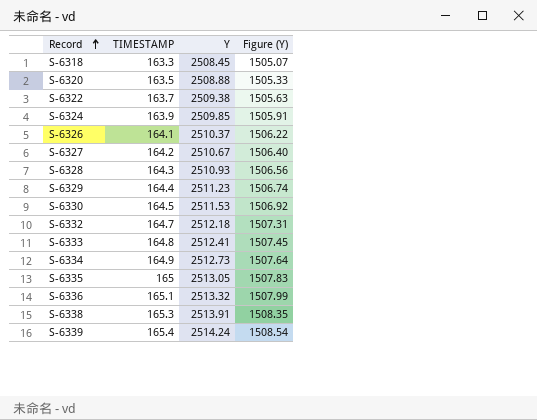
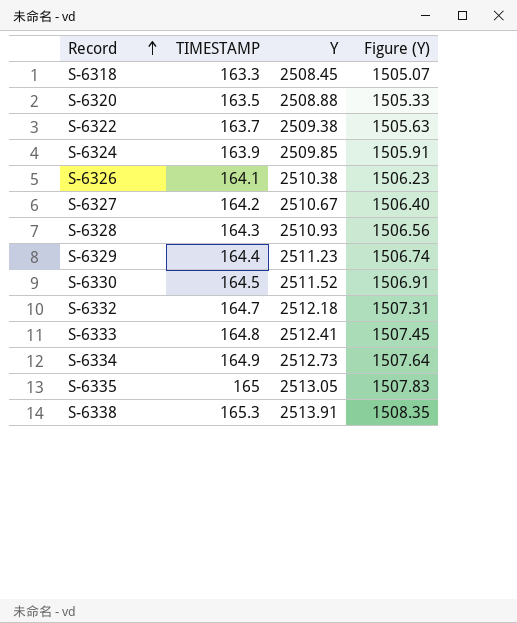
row S-6336: 165.1 | 2513.32 | 1507.99 -> none
row S-6339: 165.4 | 2514.24 | 1508.54 -> none
S-6326 | Y: 2510.37 -> 2510.38
S-6326 | Figure (Y): 1506.22 -> 1506.23
S-6330 | Y: 2511.53 -> 2511.52
S-6330 | Figure (Y): 1506.92 -> 1506.91

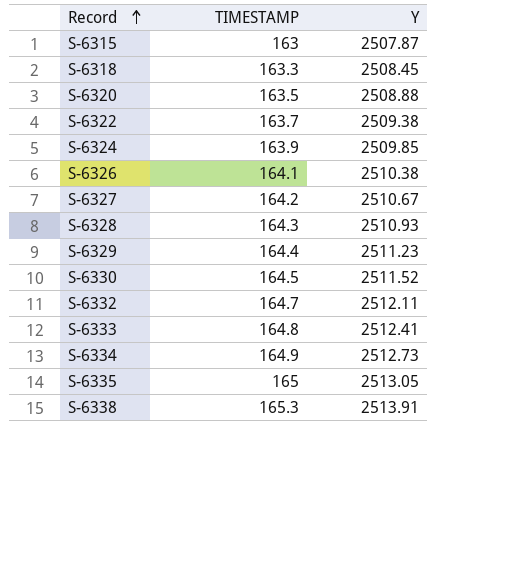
column Figure (Y) | formula: [Y] * 0.6 -> none
row S-6315: none -> 163 | 2507.87
S-6332 | Y: 2512.18 -> 2512.11

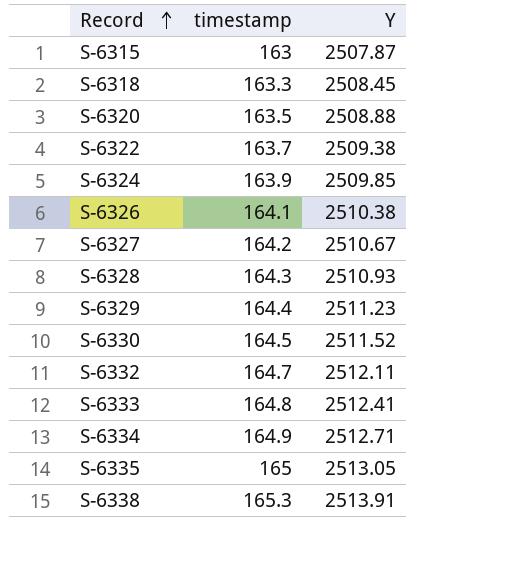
column name: TIMESTAMP -> timestamp
S-6334 | Y: 2512.73 -> 2512.71

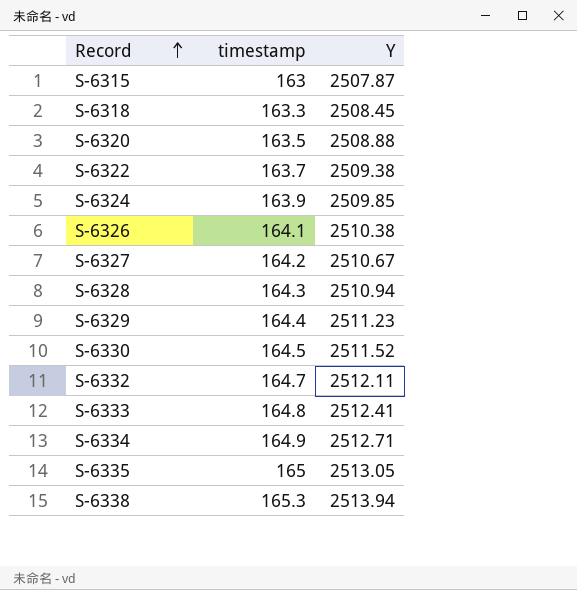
S-6328 | Y: 2510.93 -> 2510.94
S-6338 | Y: 2513.91 -> 2513.94

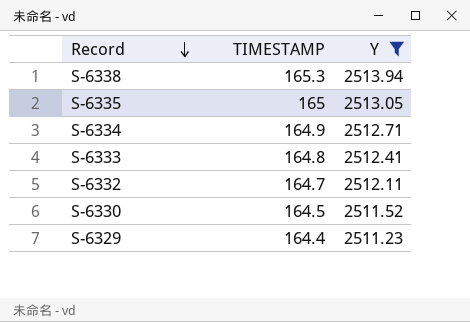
filter: none -> Y >= 2511.23
row order: Record ascending -> Record descending
column name: timestamp -> TIMESTAMP

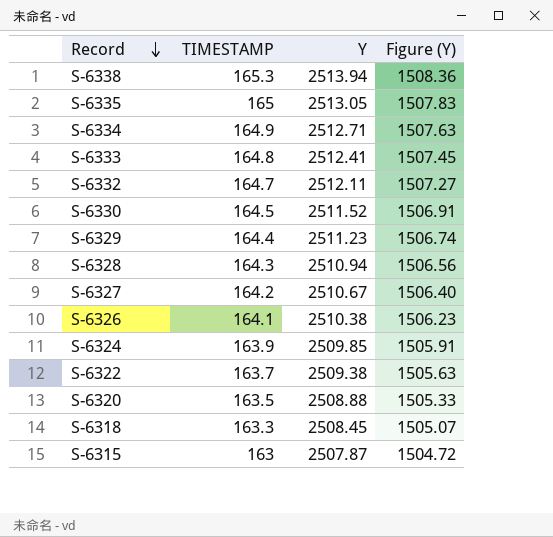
filter: Y >= 2511.23 -> none
column Figure (Y) | formula: none -> [Y] * 0.6

